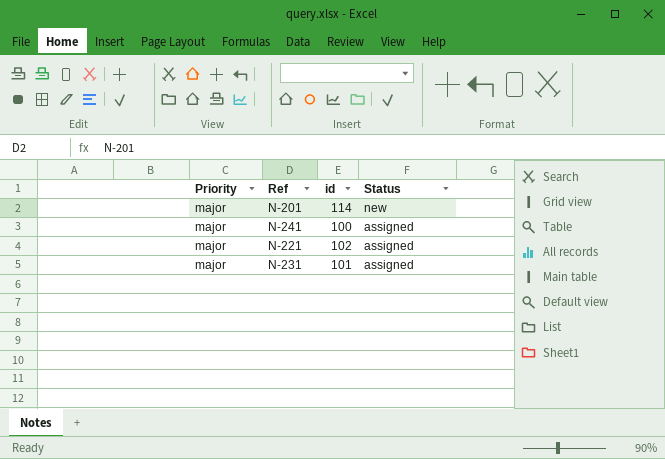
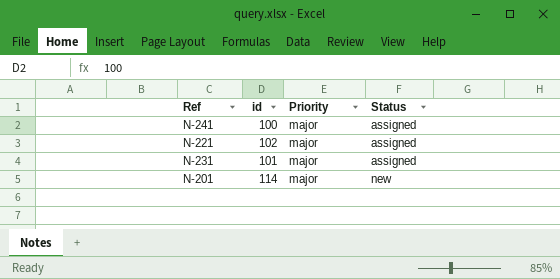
row order: Status descending -> Status ascending
column Priority | position: 1 -> 3

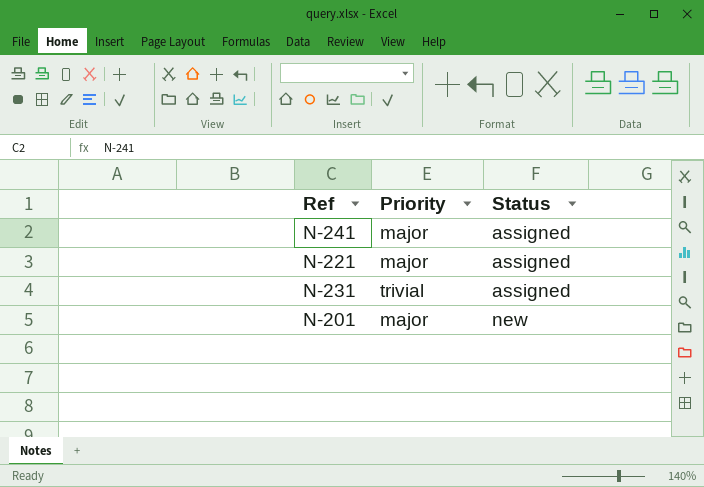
column id | position: 2 -> none
N-231 | Priority: major -> trivial

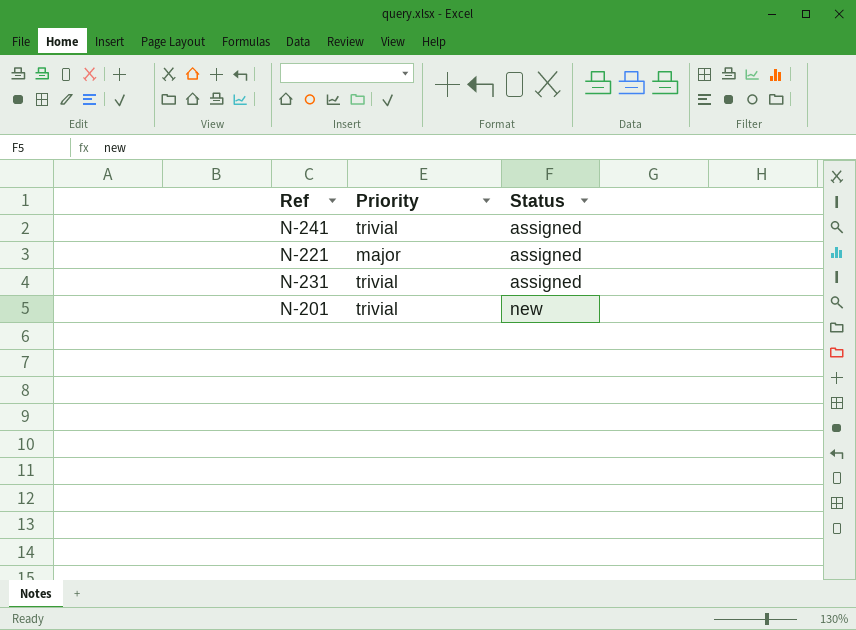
N-241 | Priority: major -> trivial
N-201 | Priority: major -> trivial

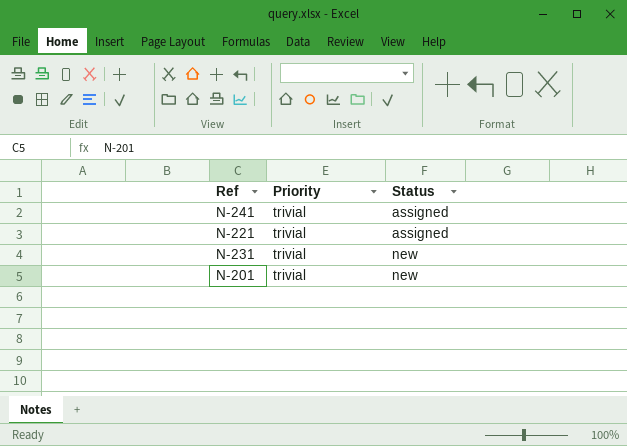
N-221 | Priority: major -> trivial
N-231 | Status: assigned -> new

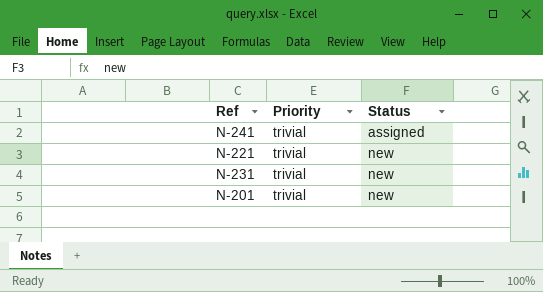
N-221 | Status: assigned -> new

